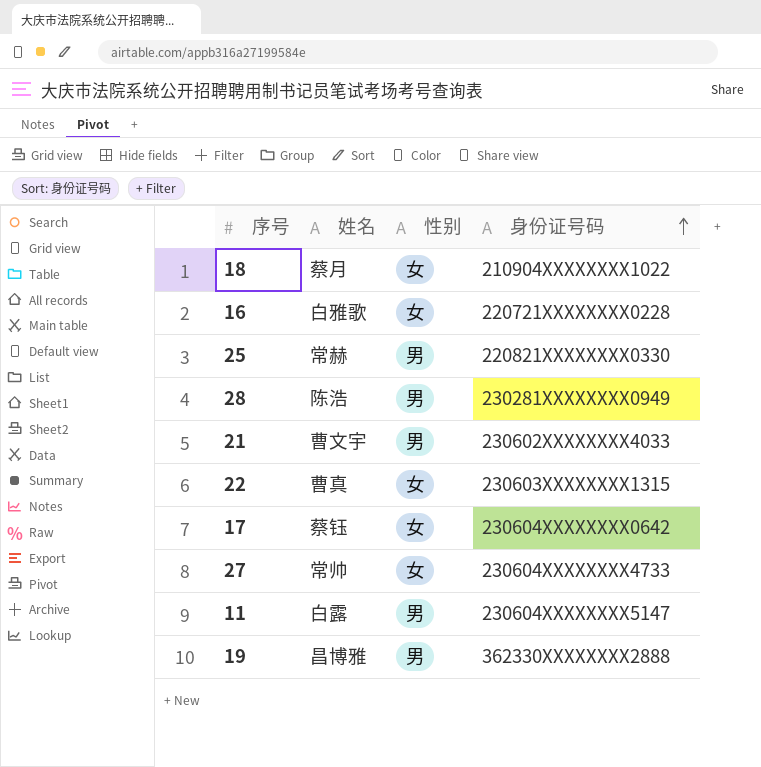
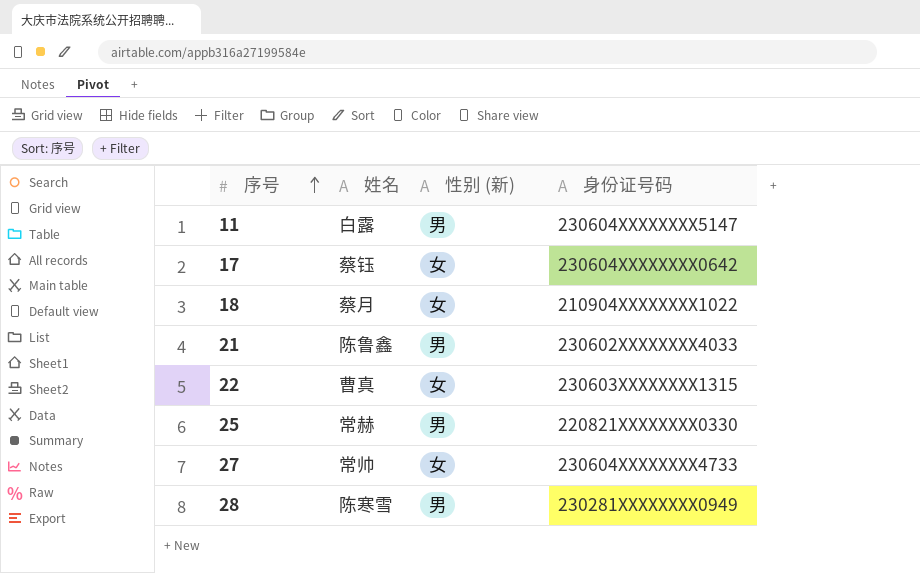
row order: 身份证号码 ascending -> 序号 ascending
column name: 性别 -> 性别 (新)
row 16: 白雅歌 | 女 | 220721XXXXXXXX0228 -> none
row 19: 昌博雅 | 男 | 362330XXXXXXXX2888 -> none
21 | 姓名: 曹文宇 -> 陈鲁鑫
28 | 姓名: 陈浩 -> 陈寒雪

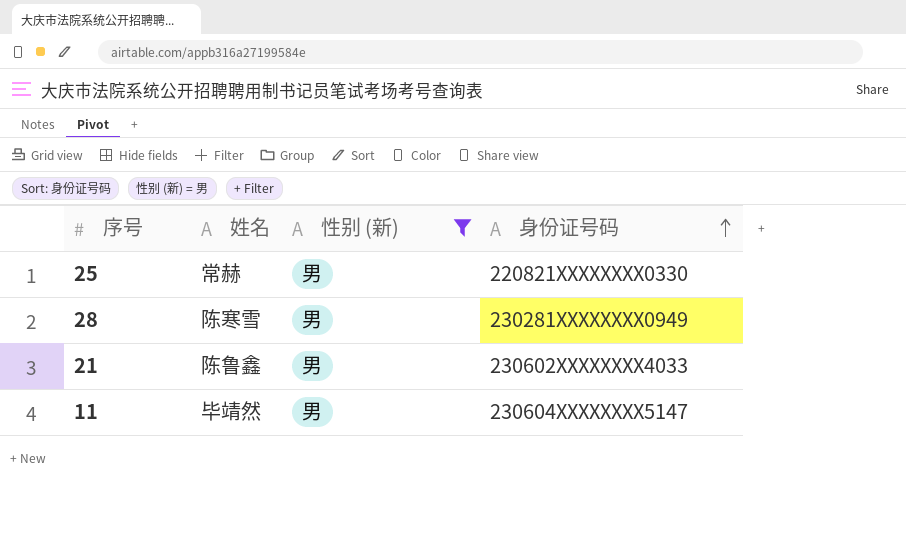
filter: none -> 性别 (新) = 男
row order: 序号 ascending -> 身份证号码 ascending
11 | 姓名: 白露 -> 毕靖然

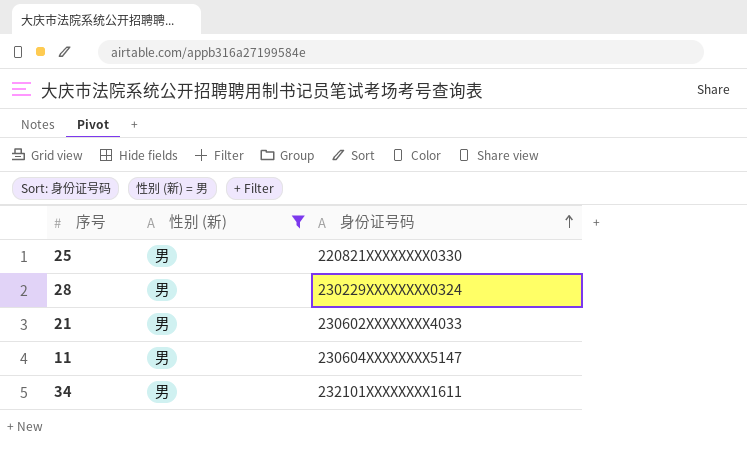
column 姓名 | position: 2 -> none
28 | 身份证号码: 230281XXXXXXXX0949 -> 230229XXXXXXXX0324
row 34: none -> 男 | 232101XXXXXXXX1611

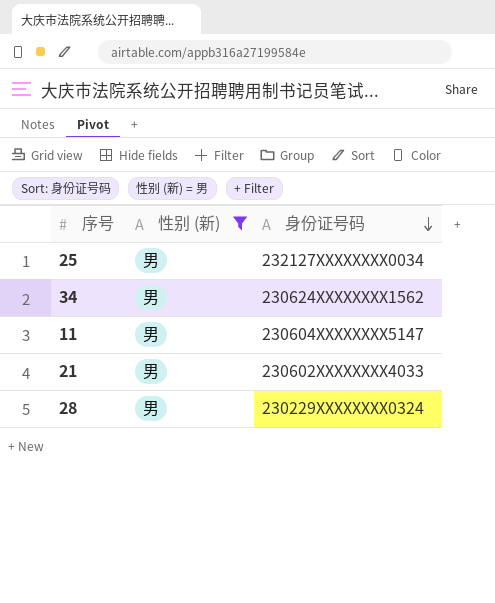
row order: 身份证号码 ascending -> 身份证号码 descending
25 | 身份证号码: 220821XXXXXXXX0330 -> 232127XXXXXXXX0034
34 | 身份证号码: 232101XXXXXXXX1611 -> 230624XXXXXXXX1562

